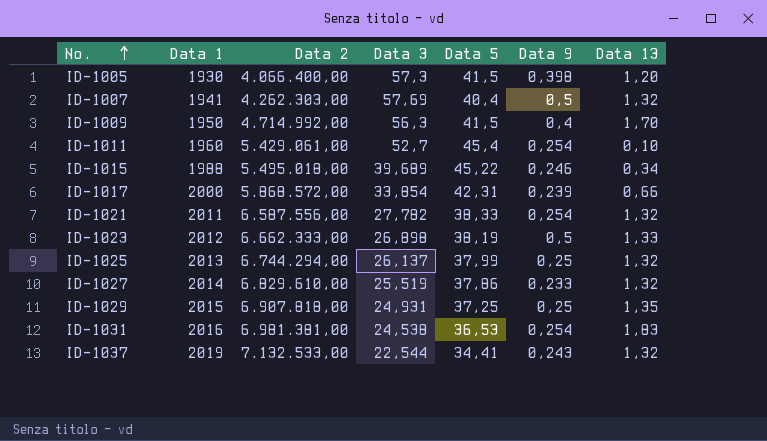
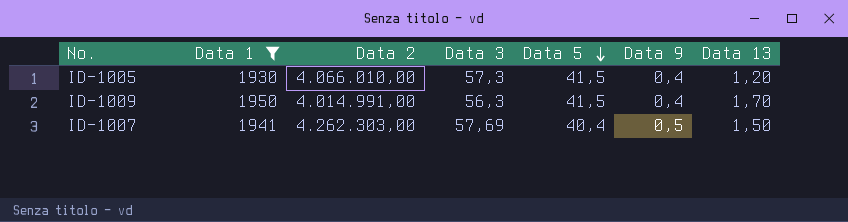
filter: none -> Data 1 <= 1950
row order: No. ascending -> Data 5 descending
ID-1005 | Data 2: 4.066.400,00 -> 4.066.010,00
ID-1005 | Data 9: 0,398 -> 0,4
ID-1009 | Data 2: 4.714.992,00 -> 4.014.991,00
ID-1007 | Data 13: 1,32 -> 1,50

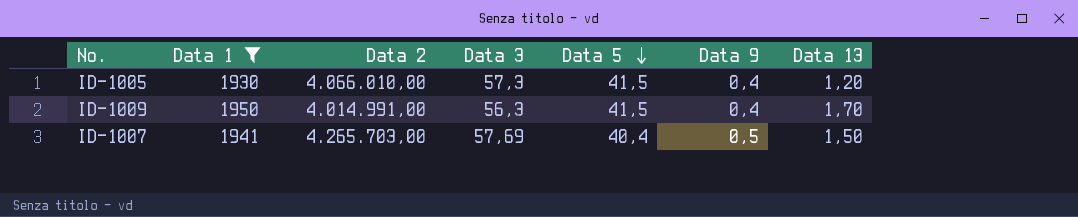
ID-1007 | Data 2: 4.262.303,00 -> 4.265.703,00

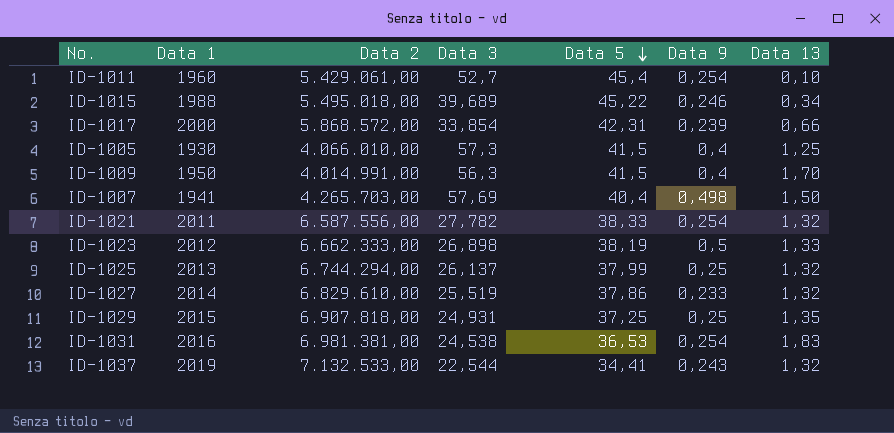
filter: Data 1 <= 1950 -> none
ID-1005 | Data 13: 1,20 -> 1,25
ID-1007 | Data 9: 0,5 -> 0,498

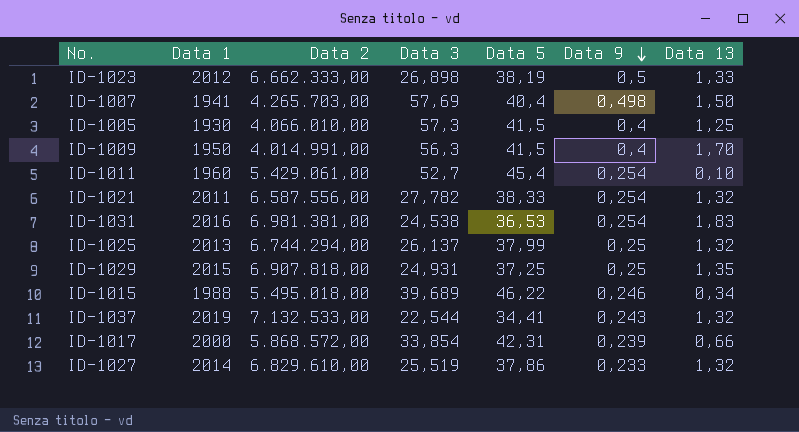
row order: Data 5 descending -> Data 9 descending
ID-1015 | Data 5: 45,22 -> 46,22

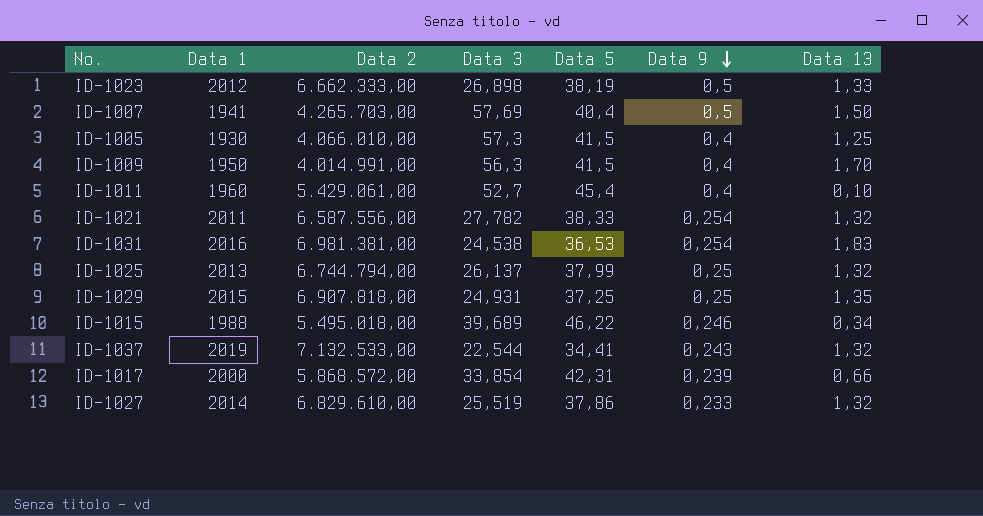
ID-1007 | Data 9: 0,498 -> 0,5
ID-1011 | Data 9: 0,254 -> 0,4
ID-1025 | Data 2: 6.744.294,00 -> 6.744.794,00

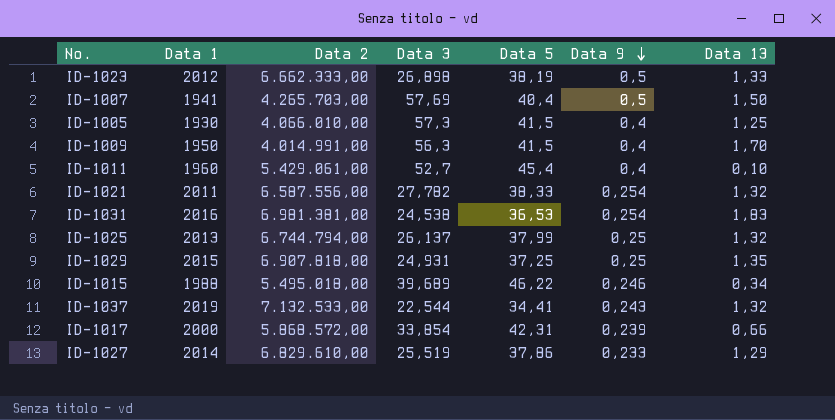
ID-1027 | Data 13: 1,32 -> 1,29

